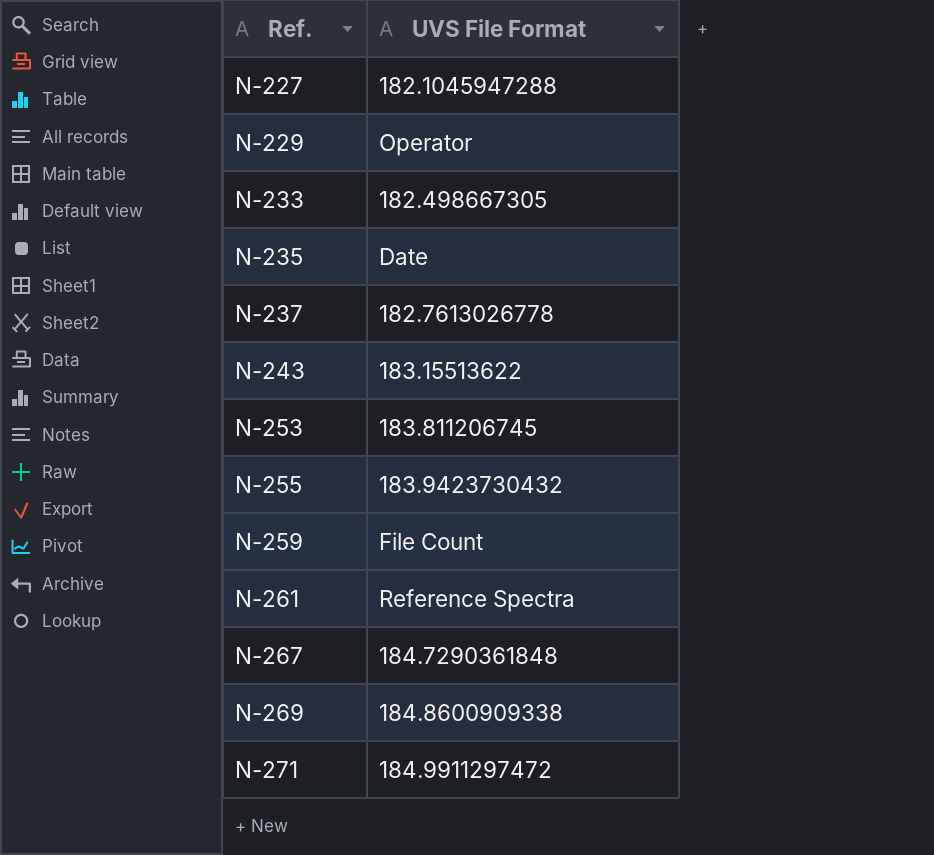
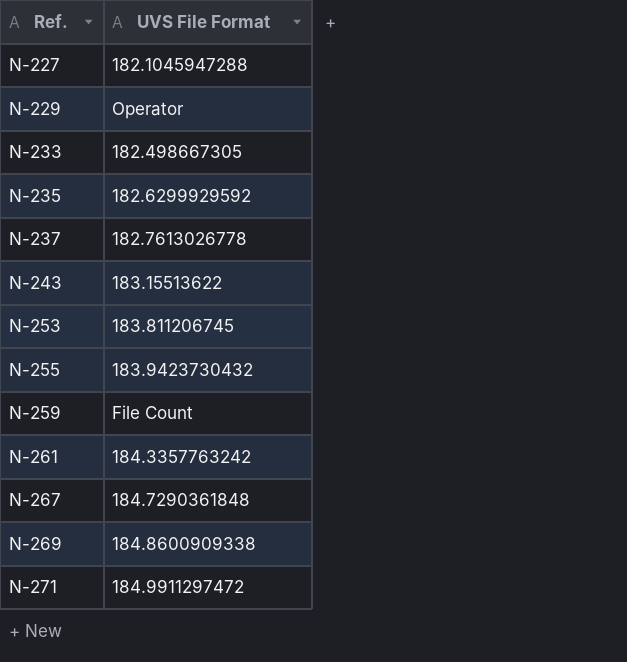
N-235 | UVS File Format: Date -> 182.6299929592
N-261 | UVS File Format: Reference Spectra -> 184.3357763242

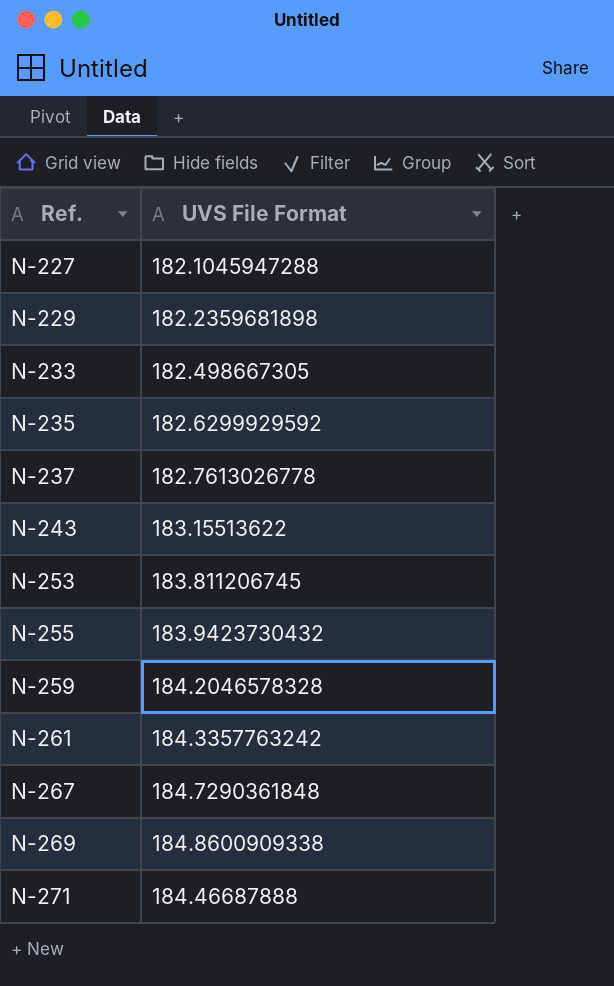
N-229 | UVS File Format: Operator -> 182.2359681898
N-259 | UVS File Format: File Count -> 184.2046578328
N-271 | UVS File Format: 184.9911297472 -> 184.46687888

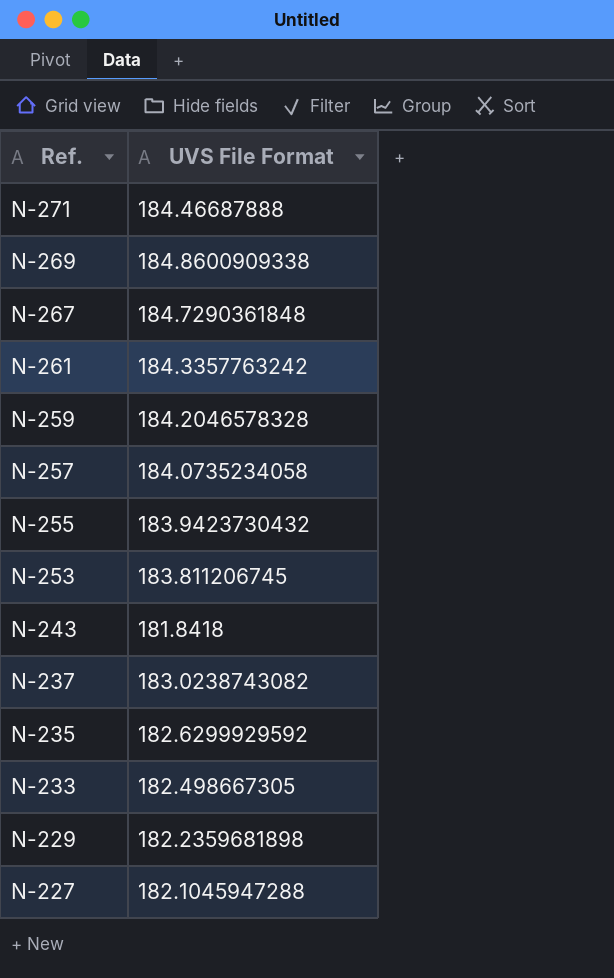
row order: Ref. ascending -> Ref. descending
row N-257: none -> 184.0735234058
N-243 | UVS File Format: 183.15513622 -> 181.8418
N-237 | UVS File Format: 182.7613026778 -> 183.0238743082

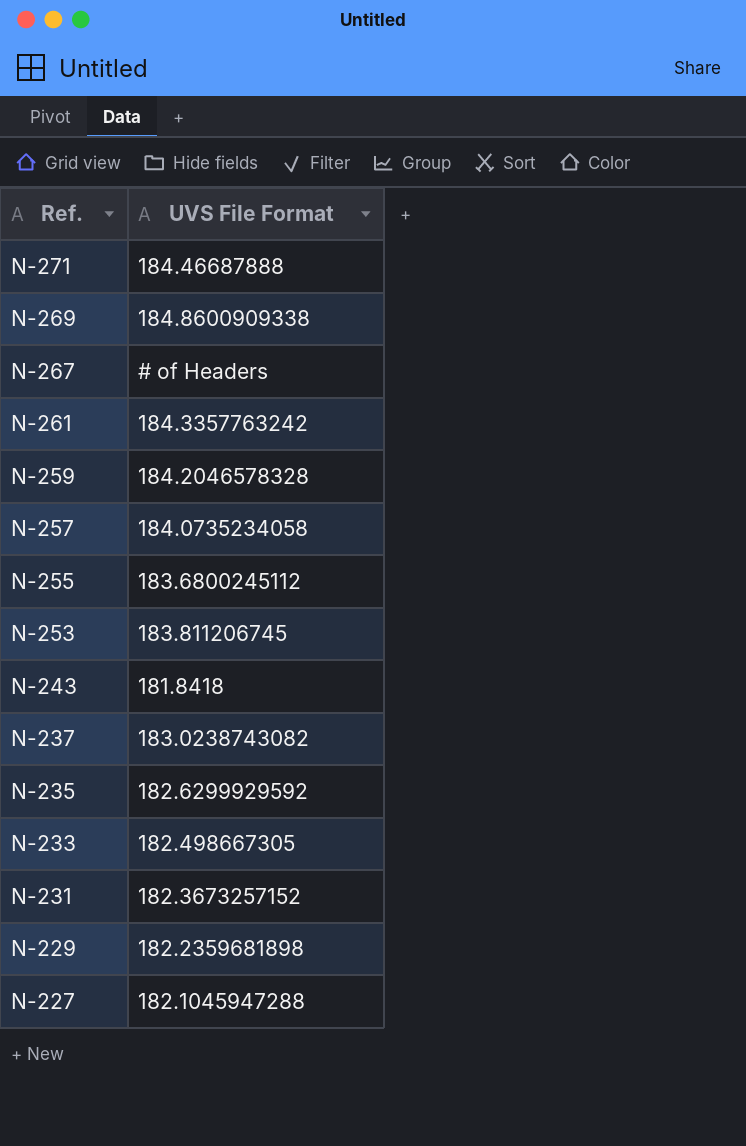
N-267 | UVS File Format: 184.7290361848 -> # of Headers
N-255 | UVS File Format: 183.9423730432 -> 183.6800245112
row N-231: none -> 182.3673257152

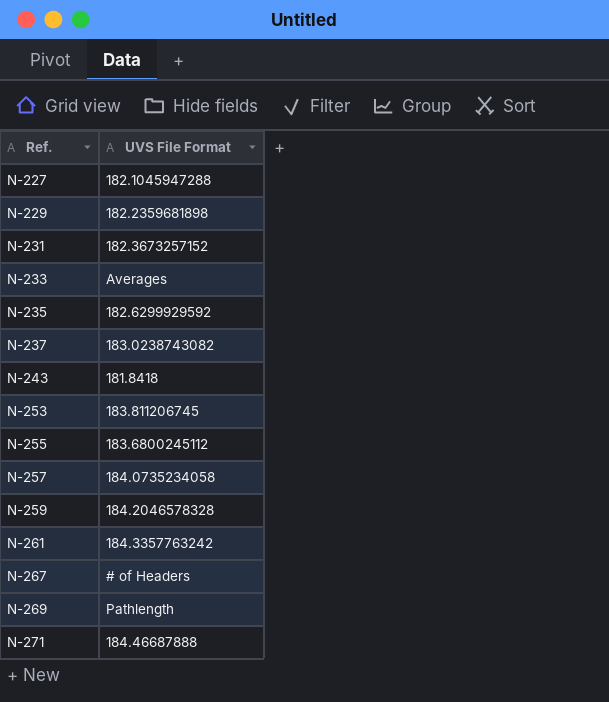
row order: Ref. descending -> Ref. ascending
N-233 | UVS File Format: 182.498667305 -> Averages
N-269 | UVS File Format: 184.8600909338 -> Pathlength

